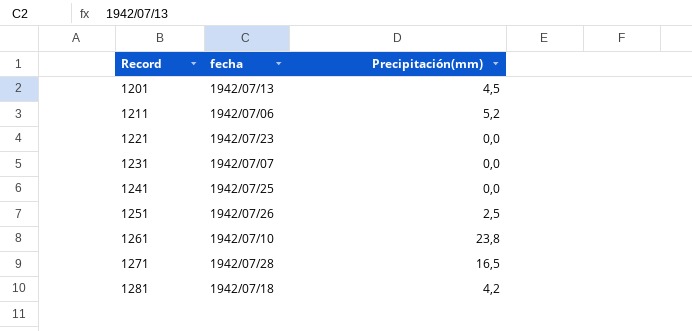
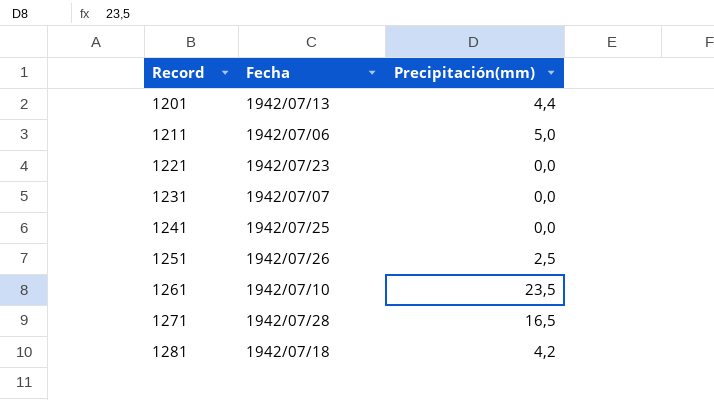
column name: fecha -> Fecha
1201 | Precipitación(mm): 4,5 -> 4,4
1211 | Precipitación(mm): 5,2 -> 5,0
1261 | Precipitación(mm): 23,8 -> 23,5

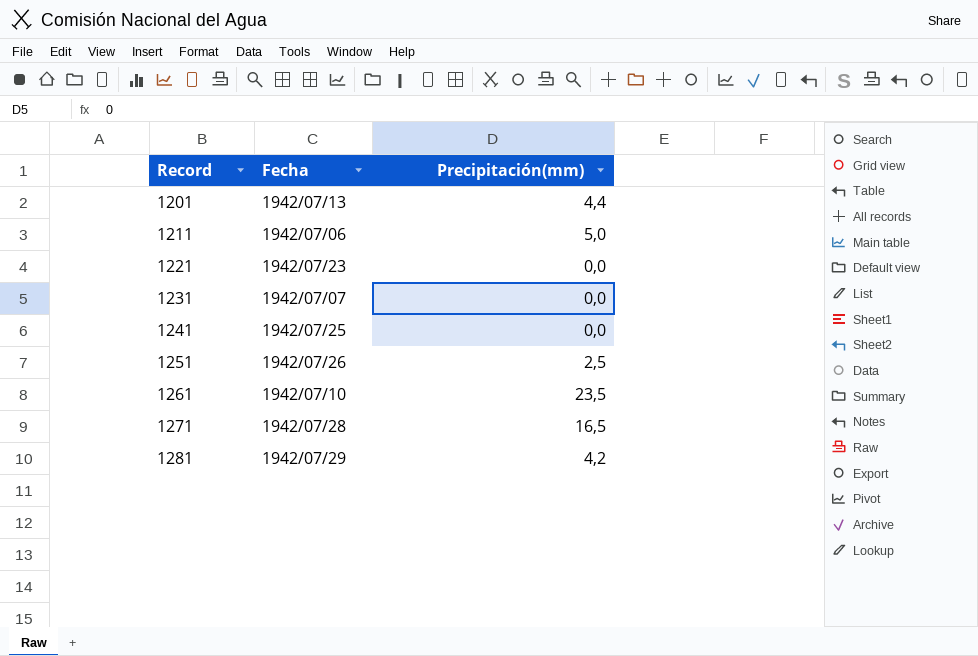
1281 | Fecha: 1942/07/18 -> 1942/07/29

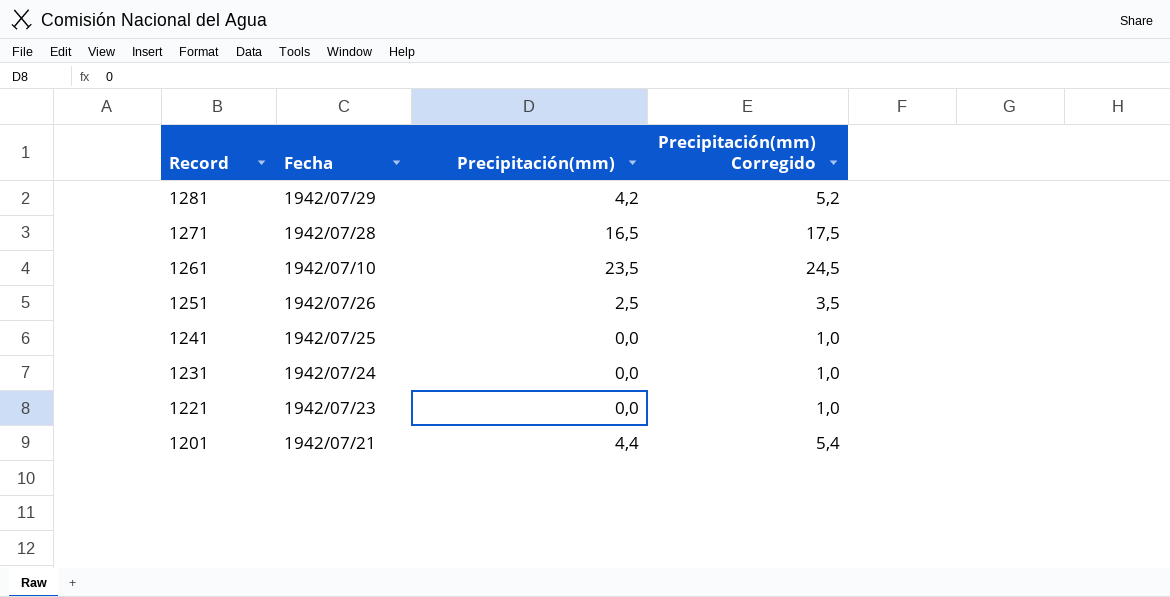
row order: Record ascending -> Record descending
column Precipitación(mm) Corregido | formula: none -> [Precipitación(mm)] + 1
row 1211: 1942/07/06 | 5,0 -> none
1231 | Fecha: 1942/07/07 -> 1942/07/24
1201 | Fecha: 1942/07/13 -> 1942/07/21

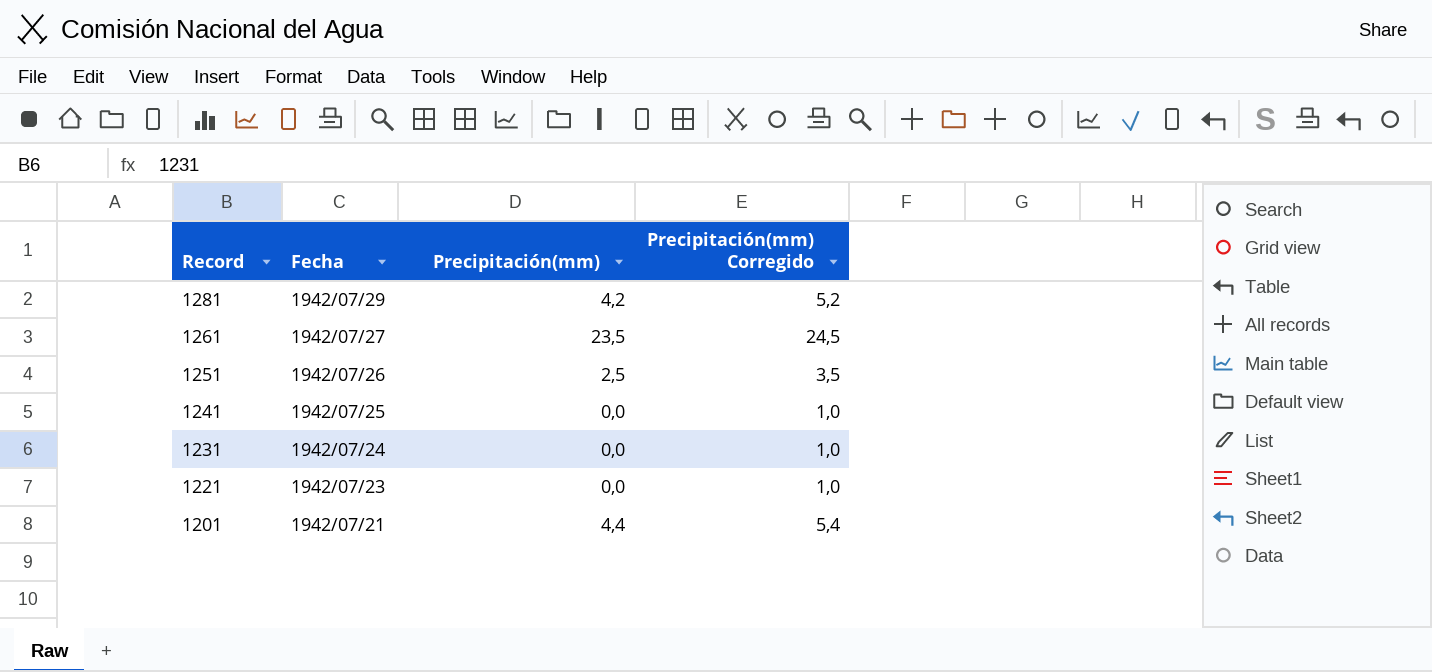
row 1271: 1942/07/28 | 16,5 | 17,5 -> none
1261 | Fecha: 1942/07/10 -> 1942/07/27

